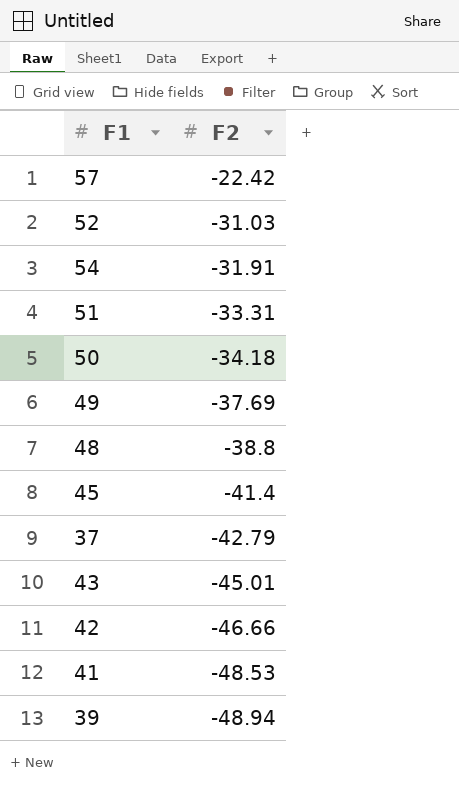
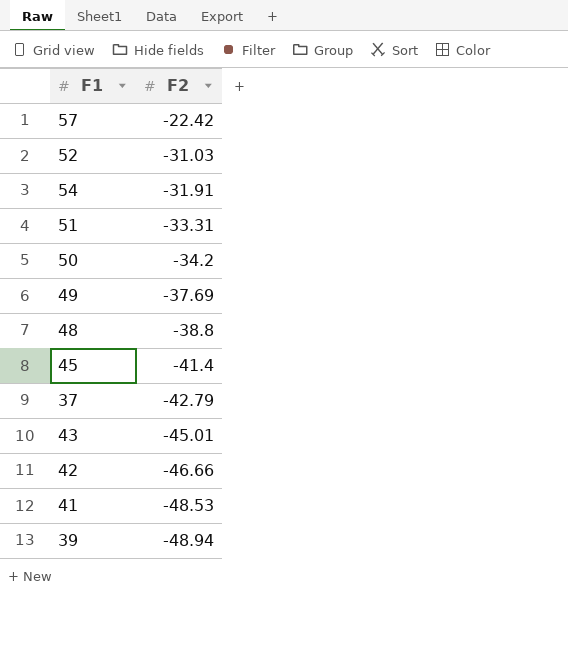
50 | F2: -34.18 -> -34.2

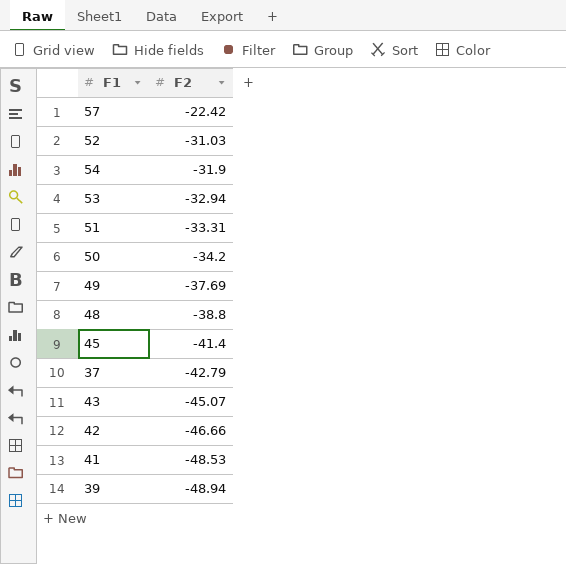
54 | F2: -31.91 -> -31.9
row 53: none -> -32.94
43 | F2: -45.01 -> -45.07

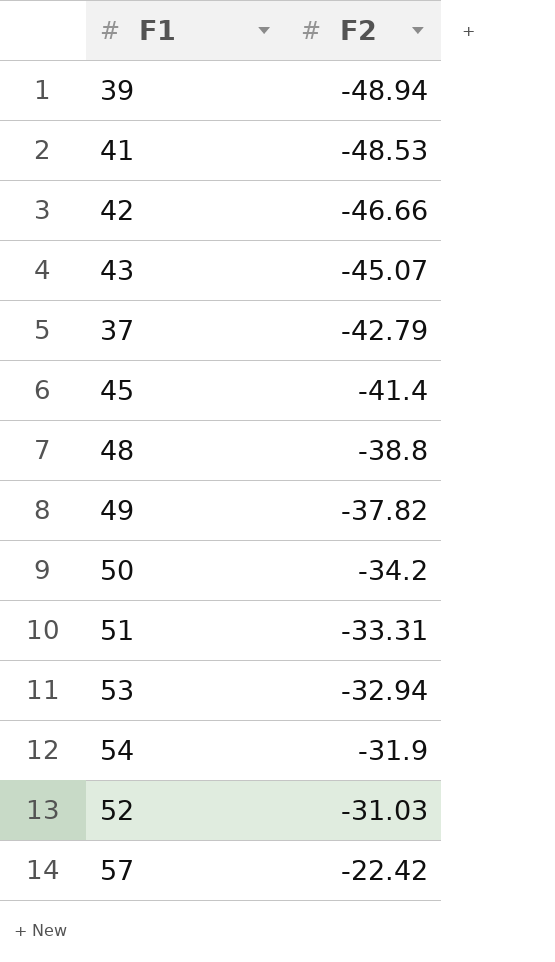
row order: F2 descending -> F2 ascending
49 | F2: -37.69 -> -37.82

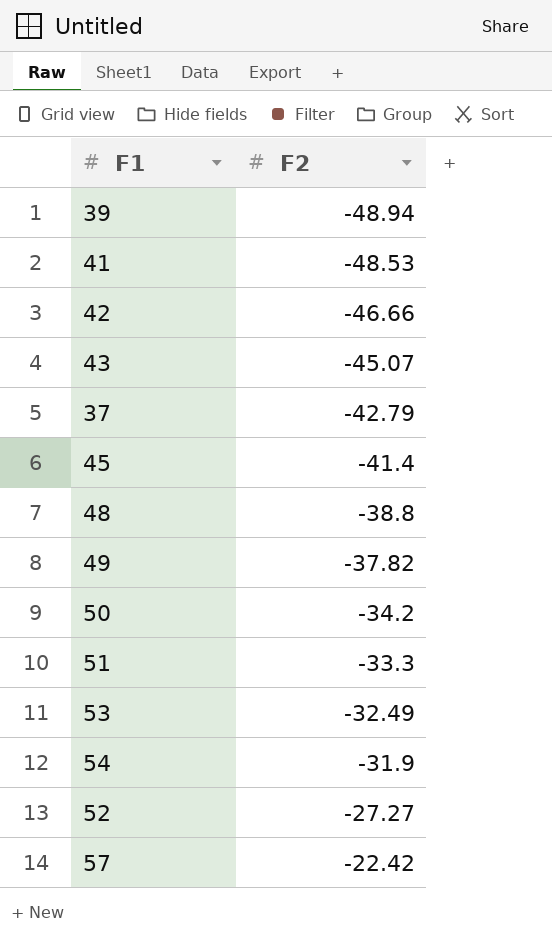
51 | F2: -33.31 -> -33.3
53 | F2: -32.94 -> -32.49
52 | F2: -31.03 -> -27.27

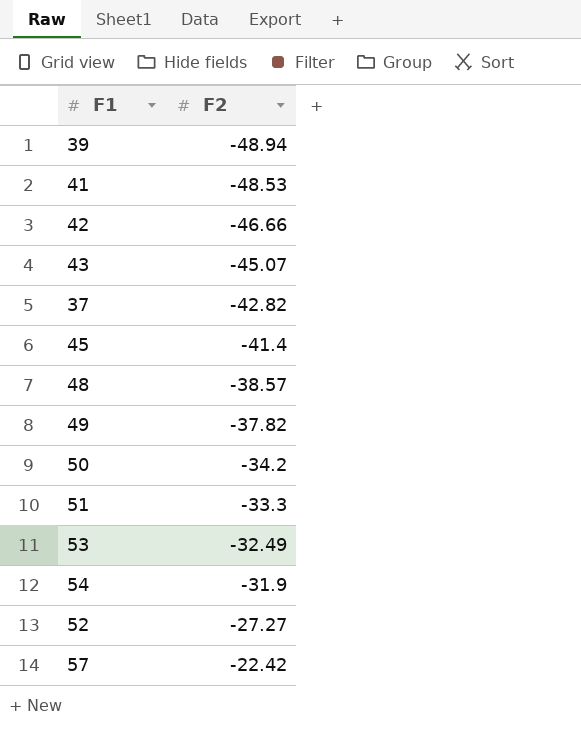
37 | F2: -42.79 -> -42.82
48 | F2: -38.8 -> -38.57

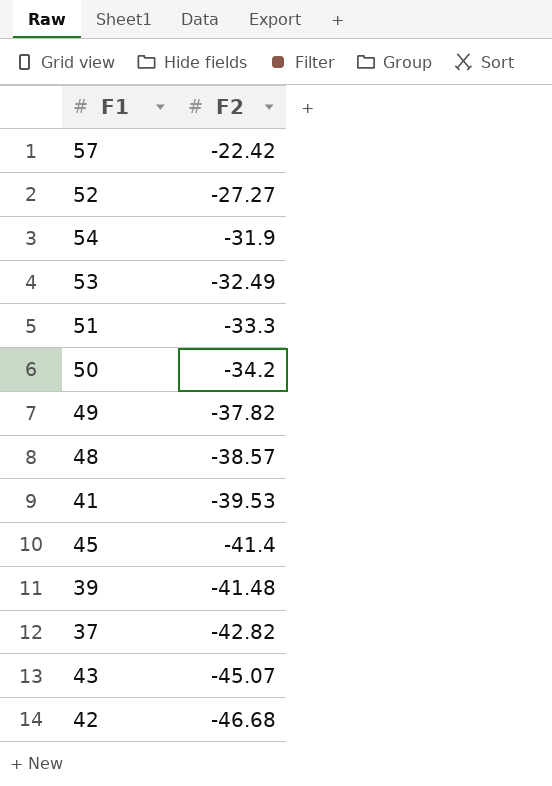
row order: F2 ascending -> F2 descending
41 | F2: -48.53 -> -39.53
39 | F2: -48.94 -> -41.48
42 | F2: -46.66 -> -46.68

